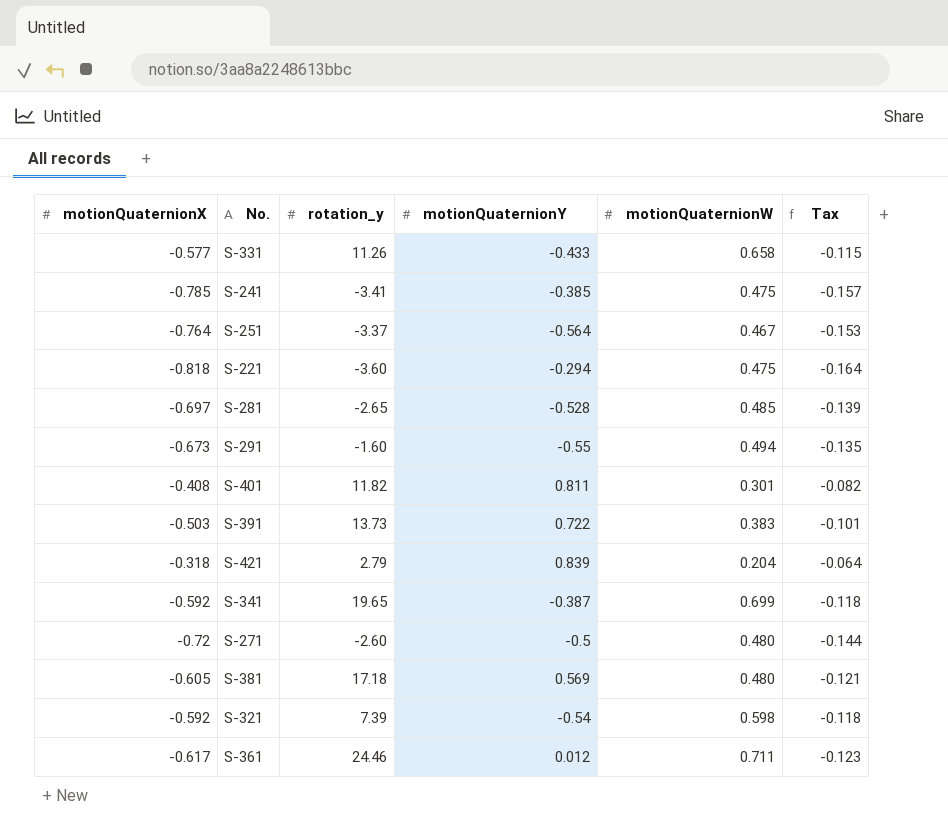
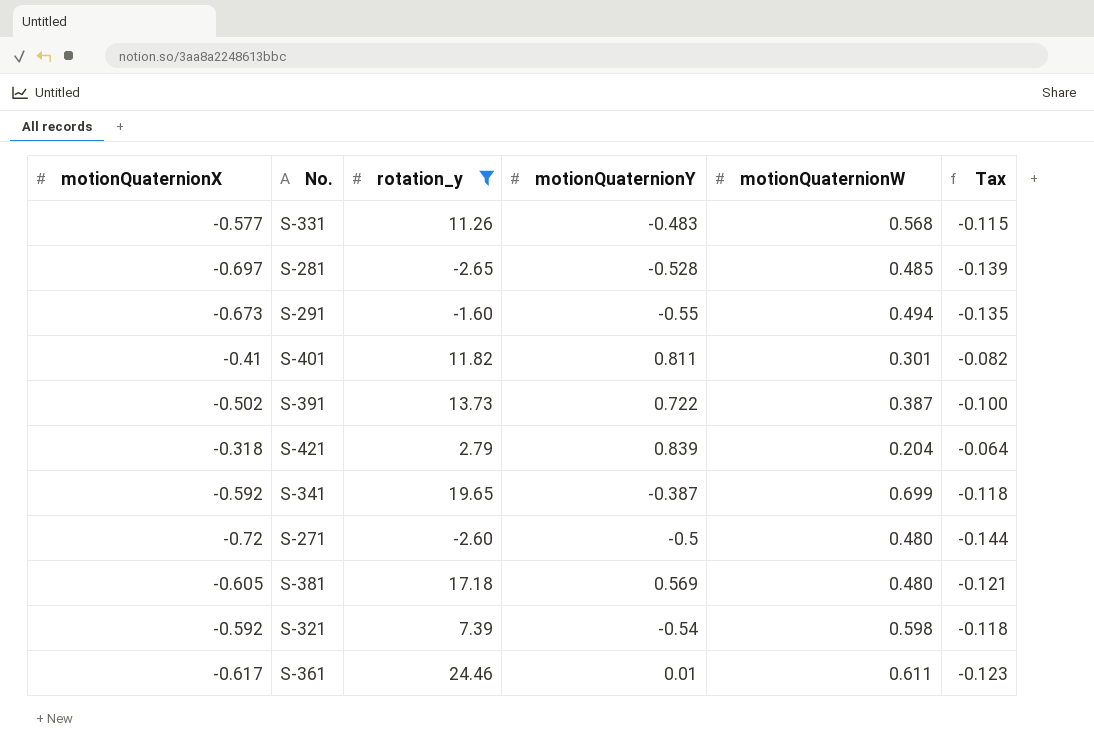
filter: none -> rotation_y >= -2.65
S-331 | motionQuaternionY: -0.433 -> -0.483
S-331 | motionQuaternionW: 0.658 -> 0.568
S-401 | motionQuaternionX: -0.408 -> -0.41
S-391 | motionQuaternionX: -0.503 -> -0.502
S-391 | motionQuaternionW: 0.383 -> 0.387
S-391 | Tax: -0.101 -> -0.100
S-361 | motionQuaternionY: 0.012 -> 0.01
S-361 | motionQuaternionW: 0.711 -> 0.611

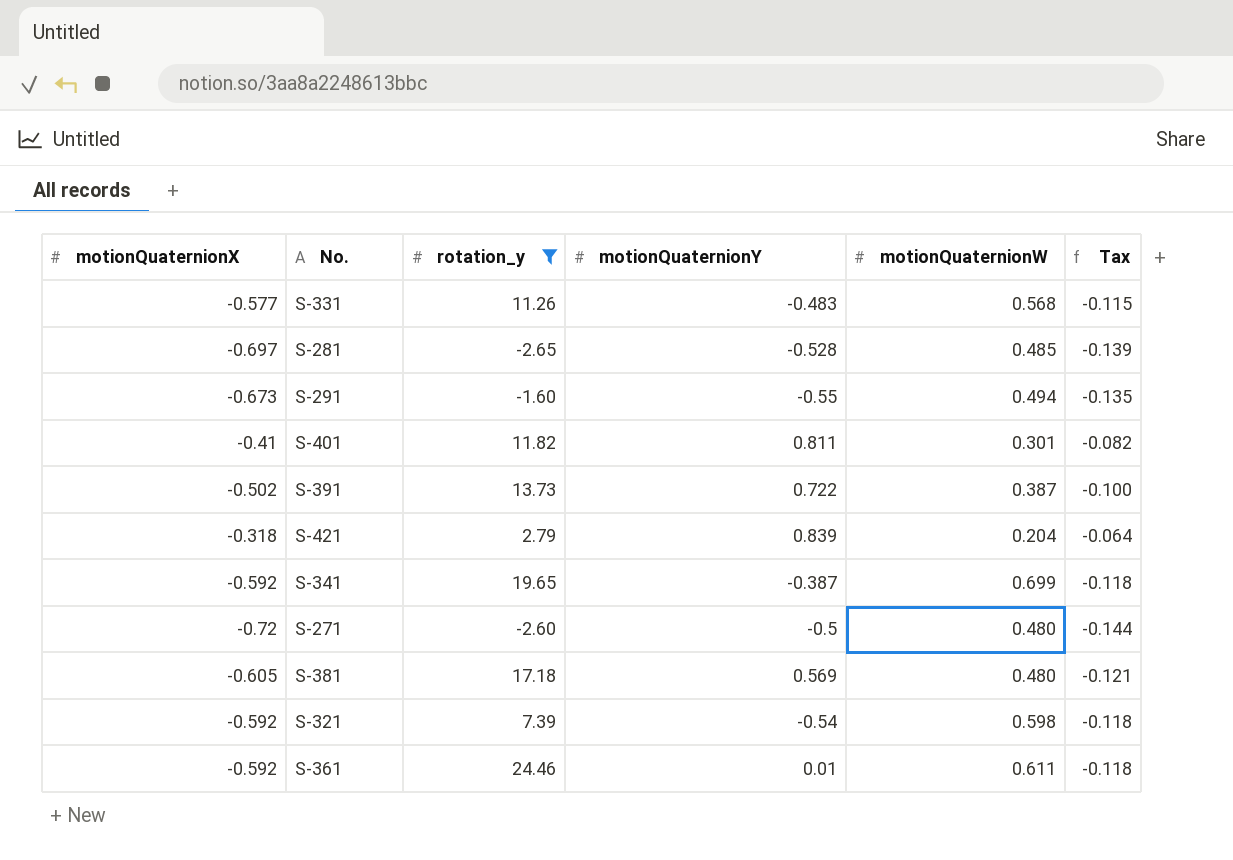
S-361 | motionQuaternionX: -0.617 -> -0.592
S-361 | Tax: -0.123 -> -0.118

